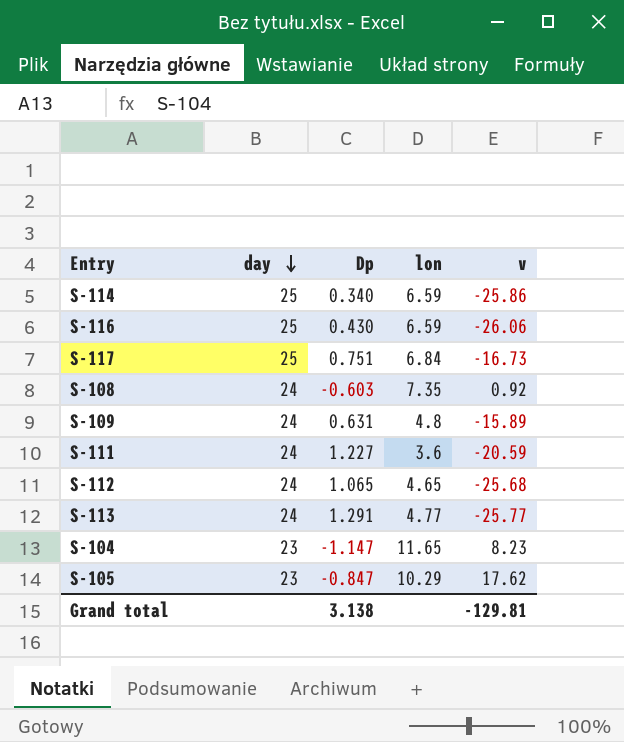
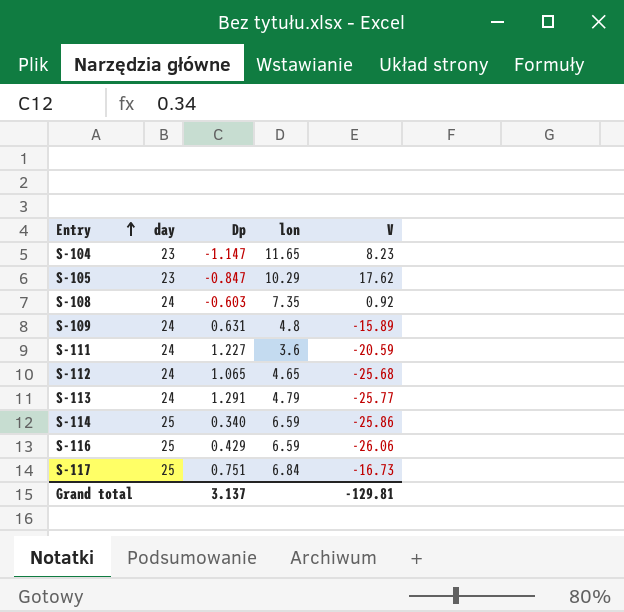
row order: day descending -> Entry ascending
column name: v -> V
S-113 | lon: 4.77 -> 4.79
S-116 | Dp: 0.430 -> 0.429
Grand total | Dp: 3.138 -> 3.137

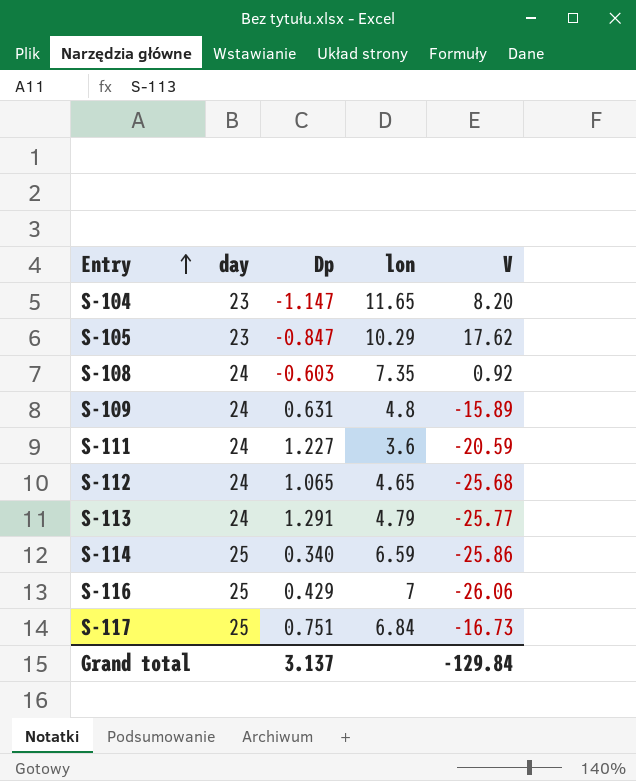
S-104 | V: 8.23 -> 8.20
S-116 | lon: 6.59 -> 7
Grand total | V: -129.81 -> -129.84

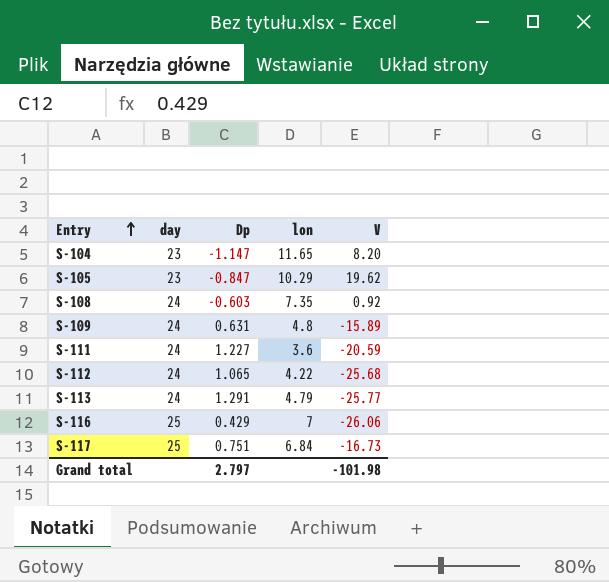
row S-114: 25 | 0.340 | 6.59 | -25.86 -> none
S-105 | V: 17.62 -> 19.62
S-112 | lon: 4.65 -> 4.22
Grand total | Dp: 3.137 -> 2.797
Grand total | V: -129.84 -> -101.98

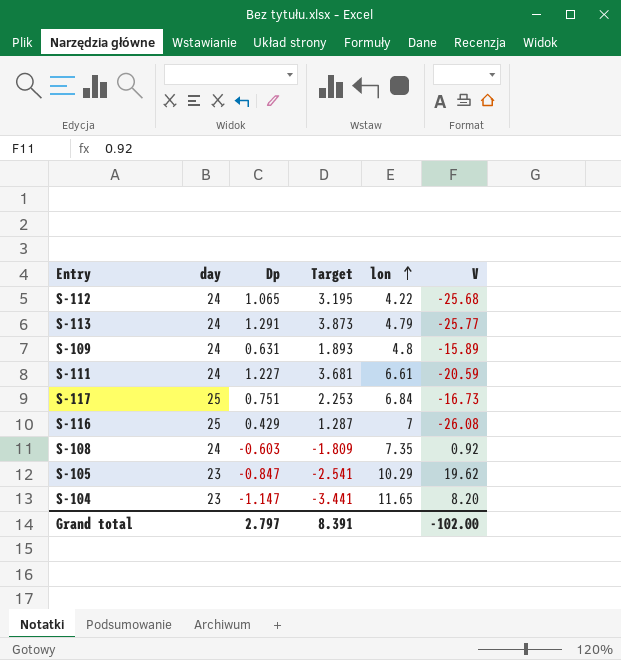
row order: Entry ascending -> lon ascending
column Target | formula: none -> [Dp] * 3
S-111 | lon: 3.6 -> 6.61
S-116 | V: -26.06 -> -26.08
Grand total | V: -101.98 -> -102.00

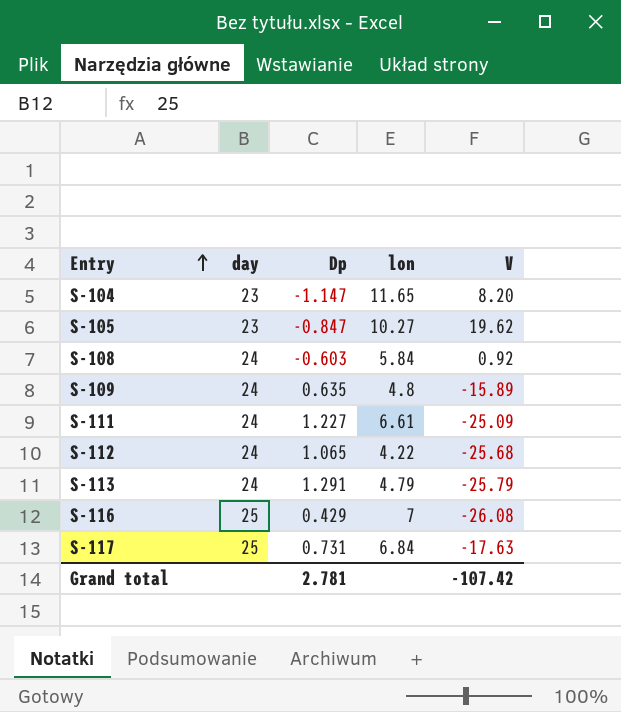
row order: lon ascending -> Entry ascending
column Target | formula: [Dp] * 3 -> none
S-105 | lon: 10.29 -> 10.27
S-108 | lon: 7.35 -> 5.84
S-109 | Dp: 0.631 -> 0.635
S-111 | V: -20.59 -> -25.09
S-113 | V: -25.77 -> -25.79
S-117 | Dp: 0.751 -> 0.731
S-117 | V: -16.73 -> -17.63
Grand total | Dp: 2.797 -> 2.781
Grand total | V: -102.00 -> -107.42

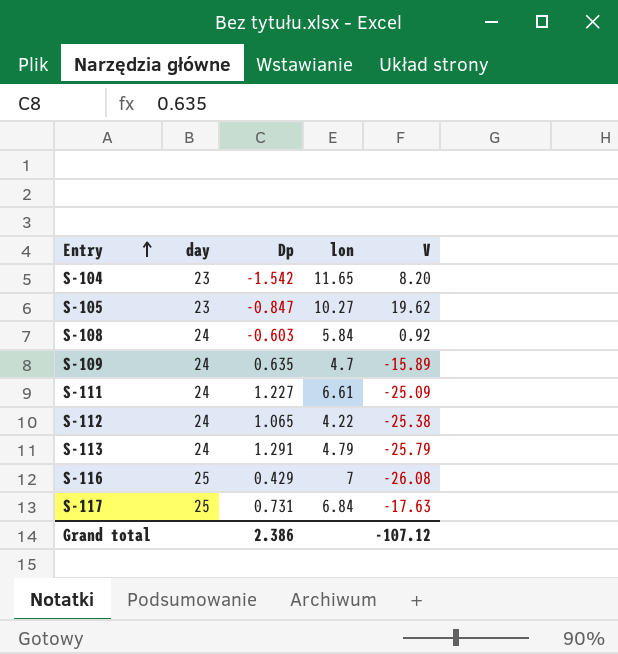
S-104 | Dp: -1.147 -> -1.542
S-109 | lon: 4.8 -> 4.7
S-112 | V: -25.68 -> -25.38
Grand total | Dp: 2.781 -> 2.386
Grand total | V: -107.42 -> -107.12

